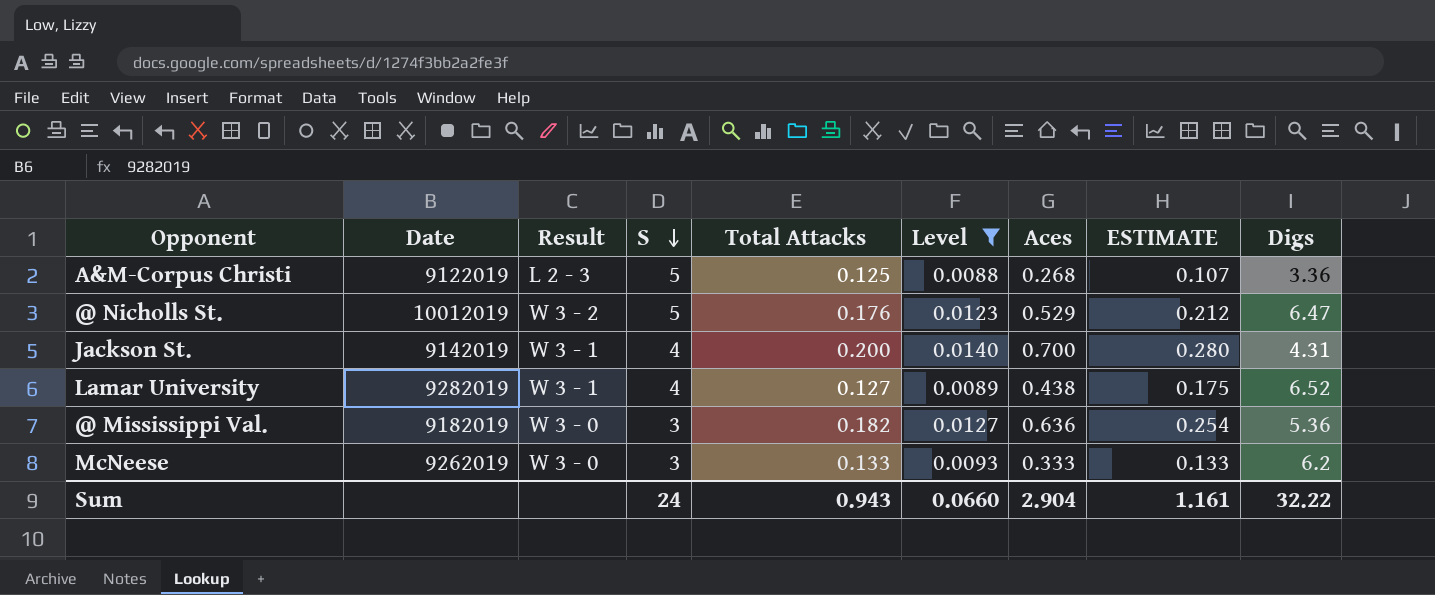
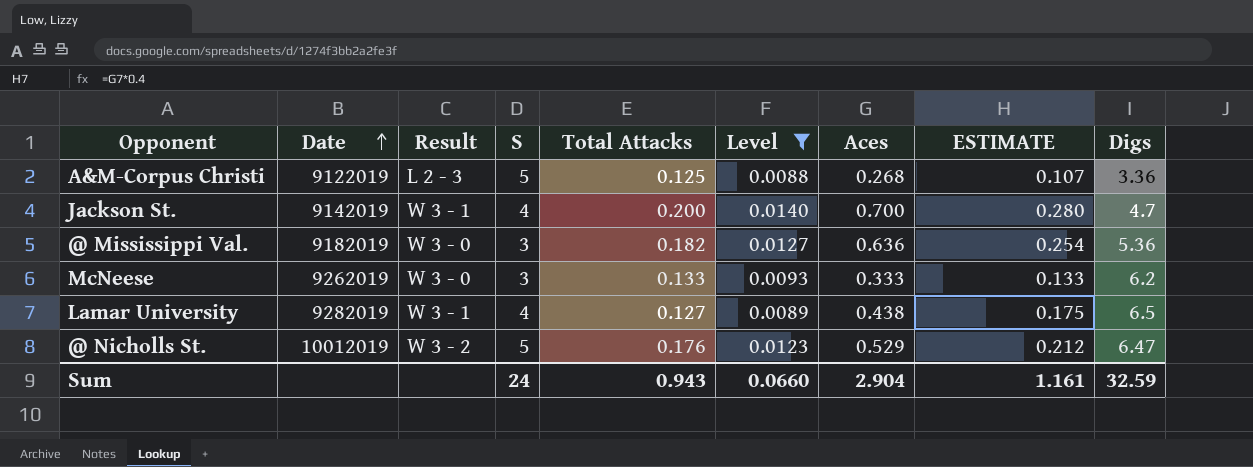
row order: S descending -> Date ascending
Jackson St. | Digs: 4.31 -> 4.7
Lamar University | Digs: 6.52 -> 6.5
Sum | Digs: 32.22 -> 32.59

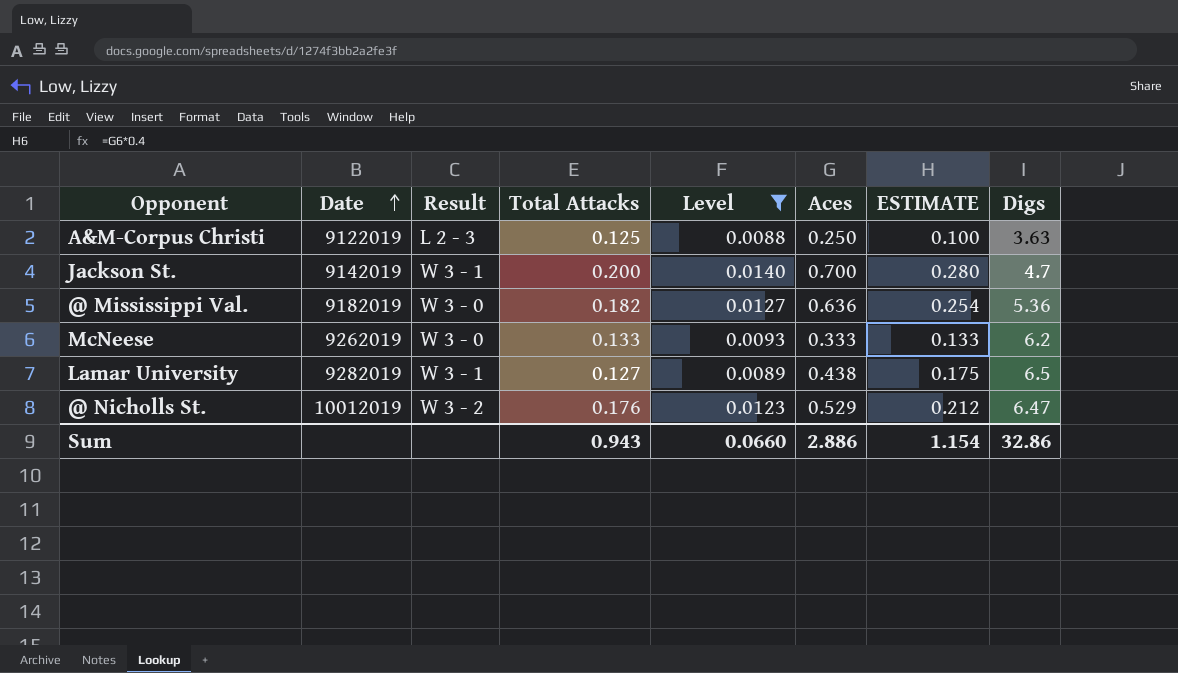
column S | position: 4 -> none
A&M-Corpus Christi | Aces: 0.268 -> 0.250
A&M-Corpus Christi | ESTIMATE: 0.107 -> 0.100
A&M-Corpus Christi | Digs: 3.36 -> 3.63
Sum | Aces: 2.904 -> 2.886
Sum | ESTIMATE: 1.161 -> 1.154
Sum | Digs: 32.59 -> 32.86

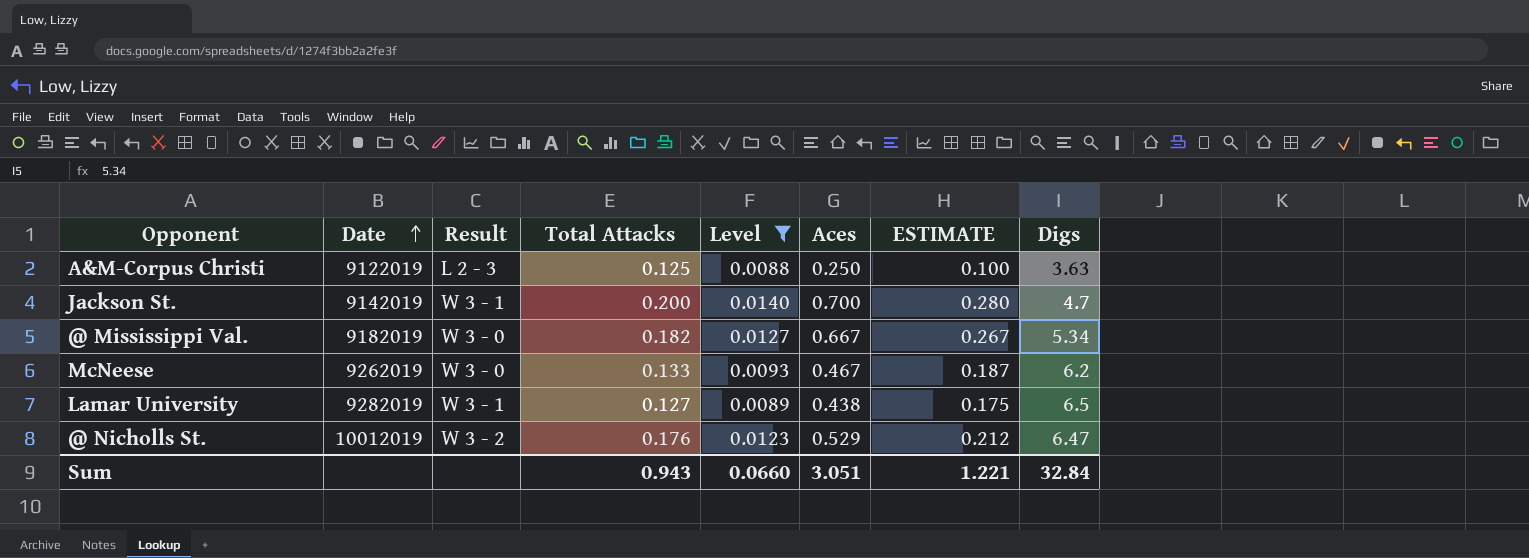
@ Mississippi Val. | Aces: 0.636 -> 0.667
@ Mississippi Val. | ESTIMATE: 0.254 -> 0.267
@ Mississippi Val. | Digs: 5.36 -> 5.34
McNeese | Aces: 0.333 -> 0.467
McNeese | ESTIMATE: 0.133 -> 0.187
Sum | Aces: 2.886 -> 3.051
Sum | ESTIMATE: 1.154 -> 1.221
Sum | Digs: 32.86 -> 32.84

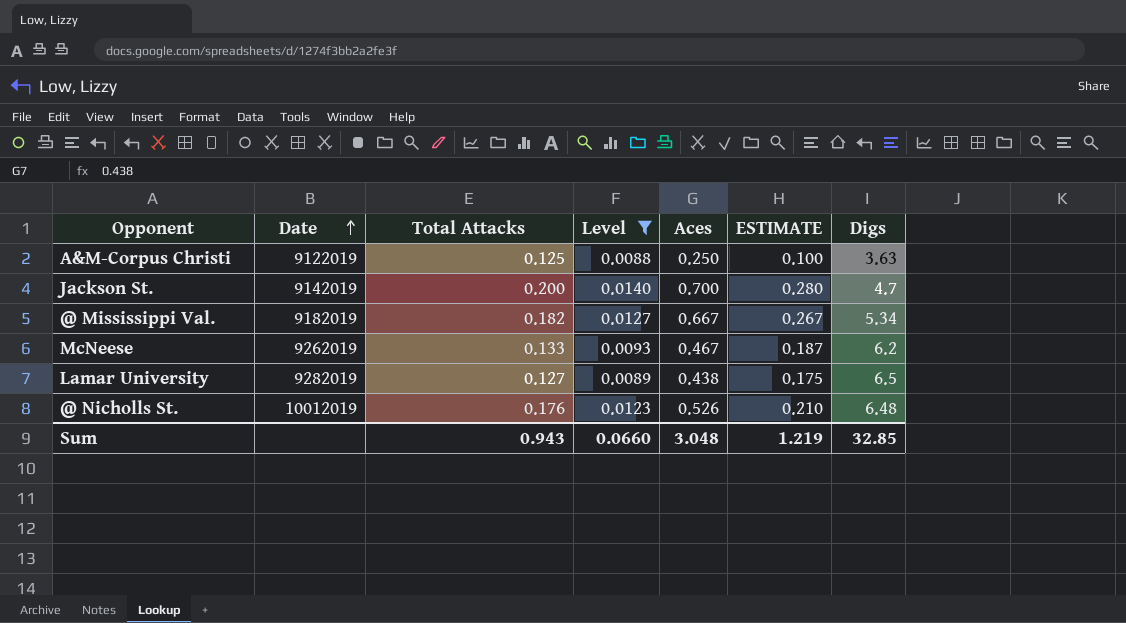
column Result | position: 3 -> none
@ Nicholls St. | Aces: 0.529 -> 0.526
@ Nicholls St. | ESTIMATE: 0.212 -> 0.210
@ Nicholls St. | Digs: 6.47 -> 6.48
Sum | Aces: 3.051 -> 3.048
Sum | ESTIMATE: 1.221 -> 1.219
Sum | Digs: 32.84 -> 32.85

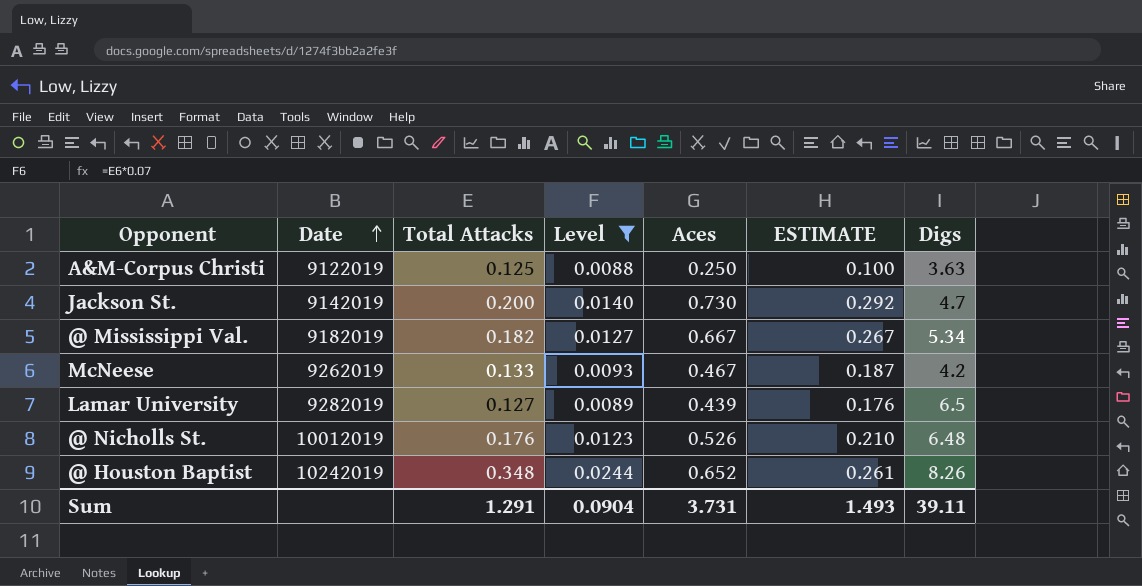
Jackson St. | Aces: 0.700 -> 0.730
Jackson St. | ESTIMATE: 0.280 -> 0.292
McNeese | Digs: 6.2 -> 4.2
Lamar University | Aces: 0.438 -> 0.439
Lamar University | ESTIMATE: 0.175 -> 0.176
row @ Houston Baptist: none -> 10242019 | 0.348 | 0.0244 | 0.652 | 0.261 | 8.26
Sum | Total Attacks: 0.943 -> 1.291
Sum | Level: 0.0660 -> 0.0904
Sum | Aces: 3.048 -> 3.731
Sum | ESTIMATE: 1.219 -> 1.493
Sum | Digs: 32.85 -> 39.11

